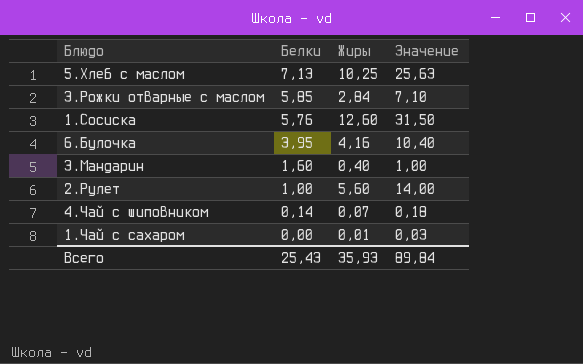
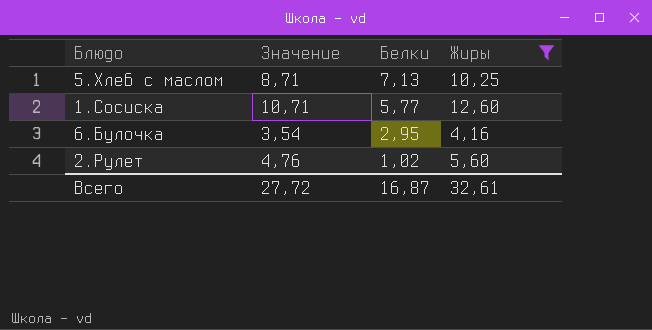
filter: none -> Жиры >= 4,16
column Значение | formula: [Жиры] * 2,5 -> [Жиры] * 0,85
column Значение | position: 4 -> 2
1.Сосиска | Белки: 5,76 -> 5,77
6.Булочка | Белки: 3,95 -> 2,95
2.Рулет | Белки: 1,00 -> 1,02
Всего | Значение: 89,84 -> 27,72
Всего | Белки: 25,43 -> 16,87
Всего | Жиры: 35,93 -> 32,61

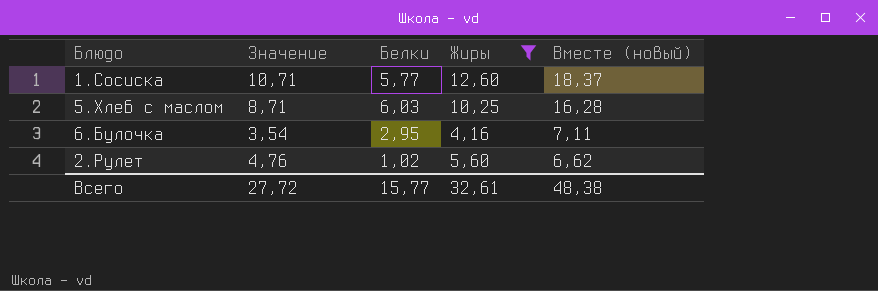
row order: Белки descending -> Вместе (новый) descending
column Вместе (новый) | formula: none -> [Белки] + [Жиры]
5.Хлеб с маслом | Белки: 7,13 -> 6,03
Всего | Белки: 16,87 -> 15,77

